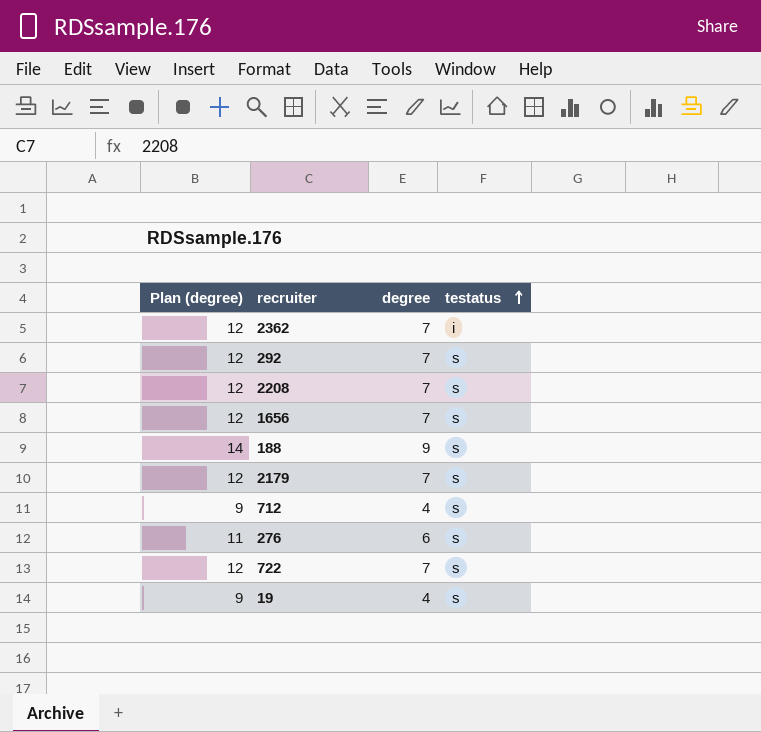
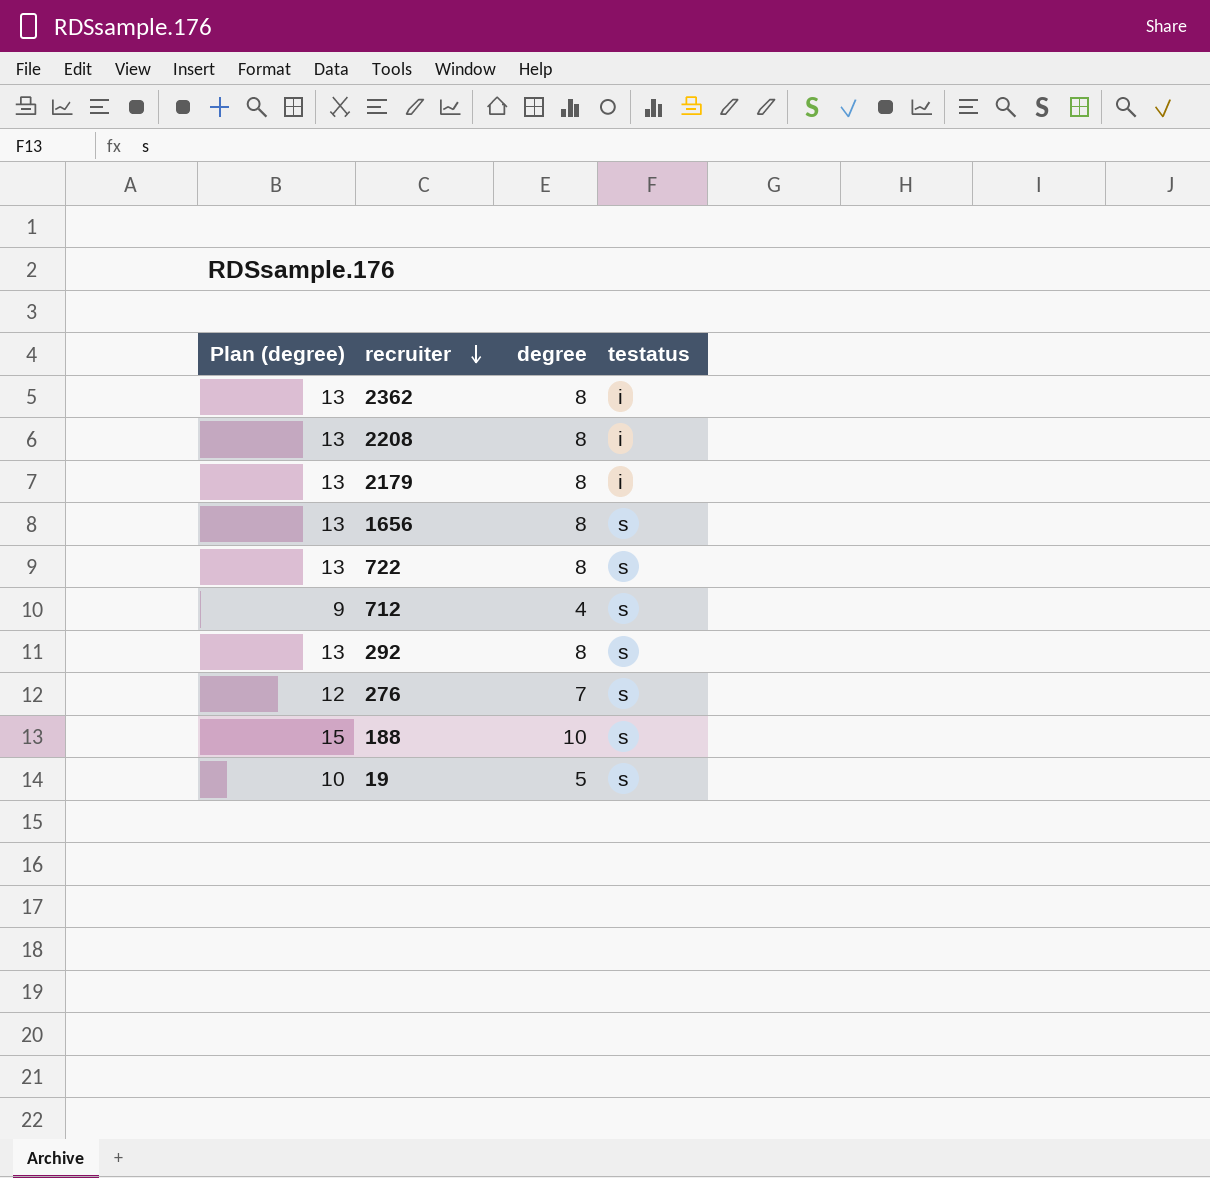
row order: testatus ascending -> recruiter descending
2362 | Plan (degree): 12 -> 13
2362 | degree: 7 -> 8
2208 | Plan (degree): 12 -> 13
2208 | degree: 7 -> 8
2208 | testatus: s -> i
2179 | Plan (degree): 12 -> 13
2179 | degree: 7 -> 8
2179 | testatus: s -> i
1656 | Plan (degree): 12 -> 13
1656 | degree: 7 -> 8
722 | Plan (degree): 12 -> 13
722 | degree: 7 -> 8
292 | Plan (degree): 12 -> 13
292 | degree: 7 -> 8
276 | Plan (degree): 11 -> 12
276 | degree: 6 -> 7
188 | Plan (degree): 14 -> 15
188 | degree: 9 -> 10
19 | Plan (degree): 9 -> 10
19 | degree: 4 -> 5

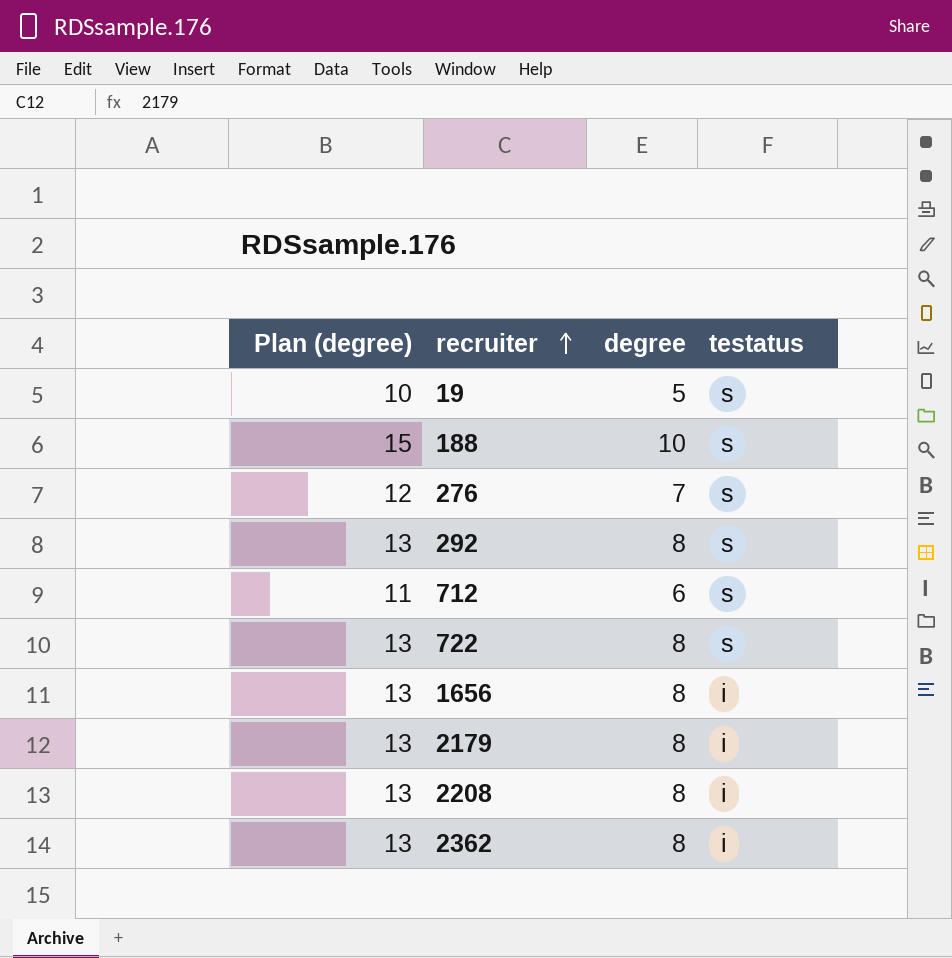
row order: recruiter descending -> recruiter ascending
712 | Plan (degree): 9 -> 11
712 | degree: 4 -> 6
1656 | testatus: s -> i

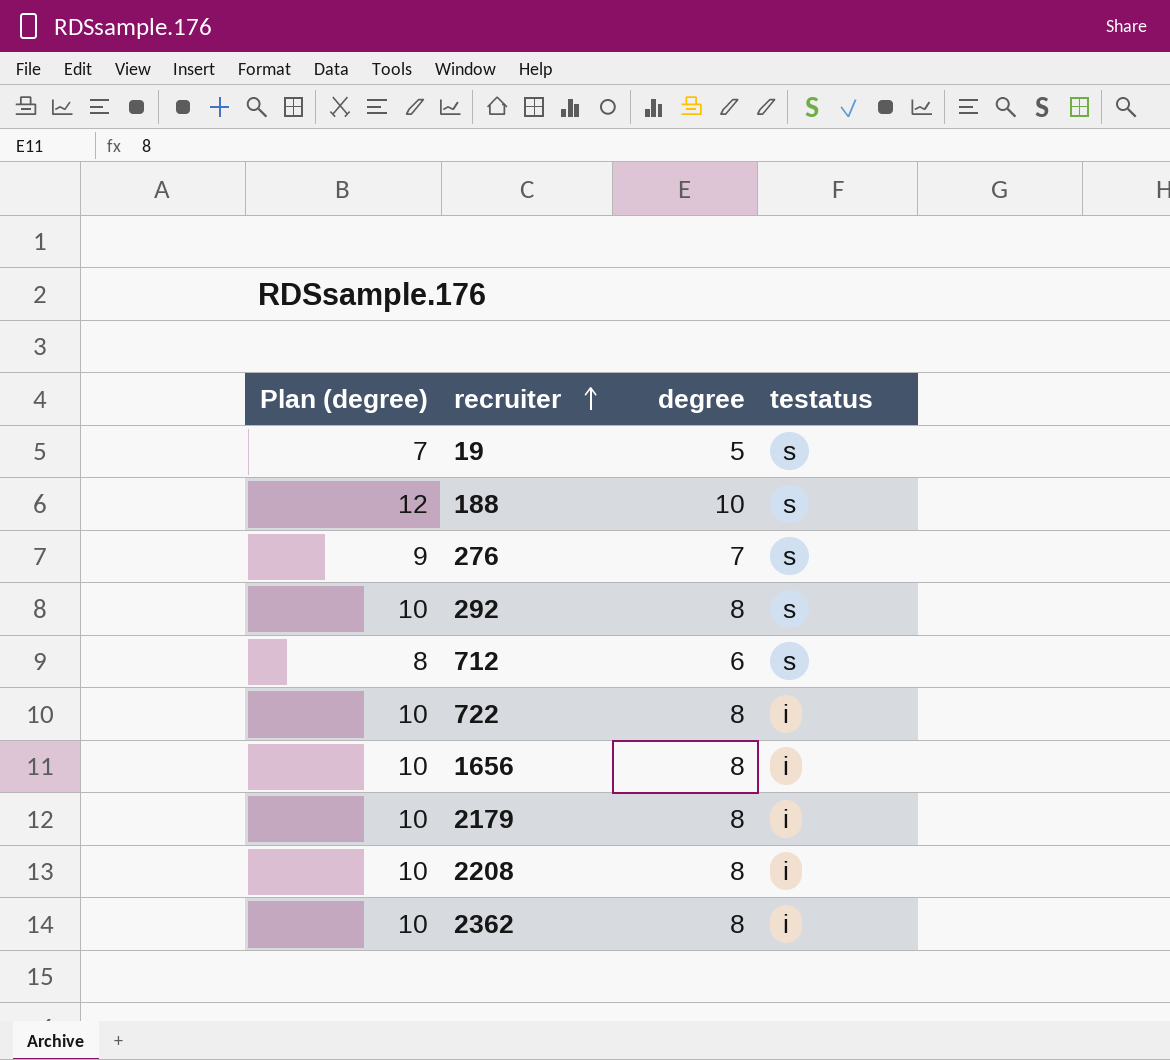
column Plan (degree) | formula: [degree] + 5 -> [degree] + 2
722 | testatus: s -> i

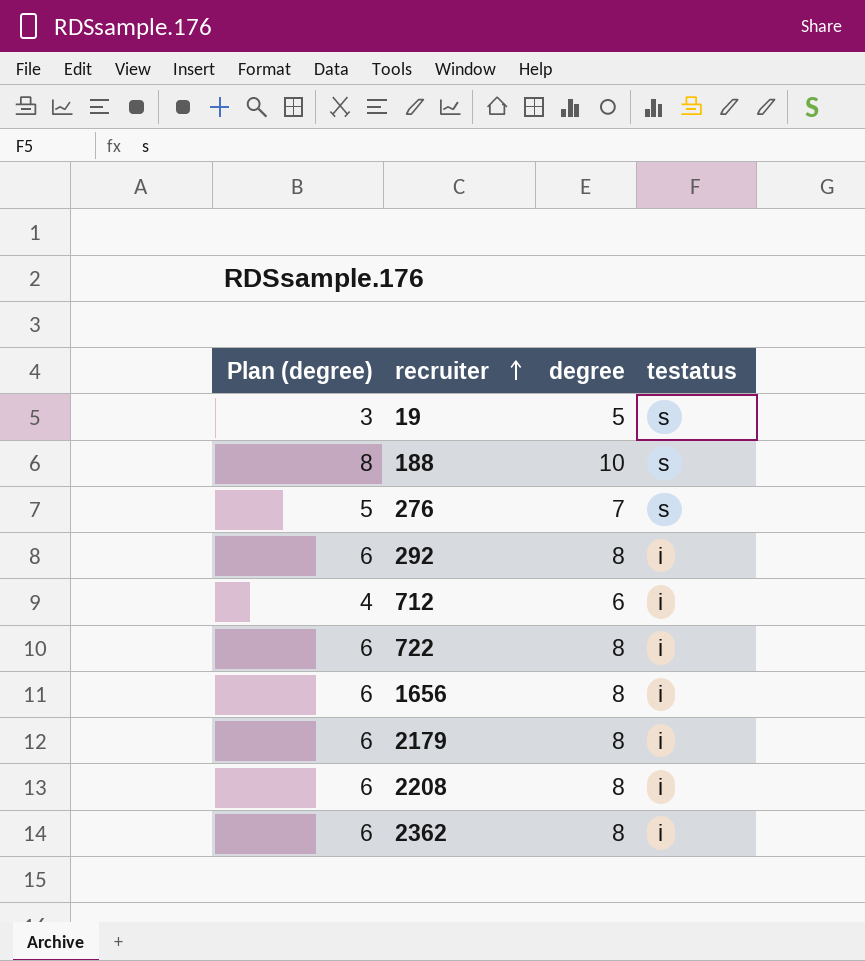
column Plan (degree) | formula: [degree] + 2 -> [degree] - 2
292 | testatus: s -> i
712 | testatus: s -> i

